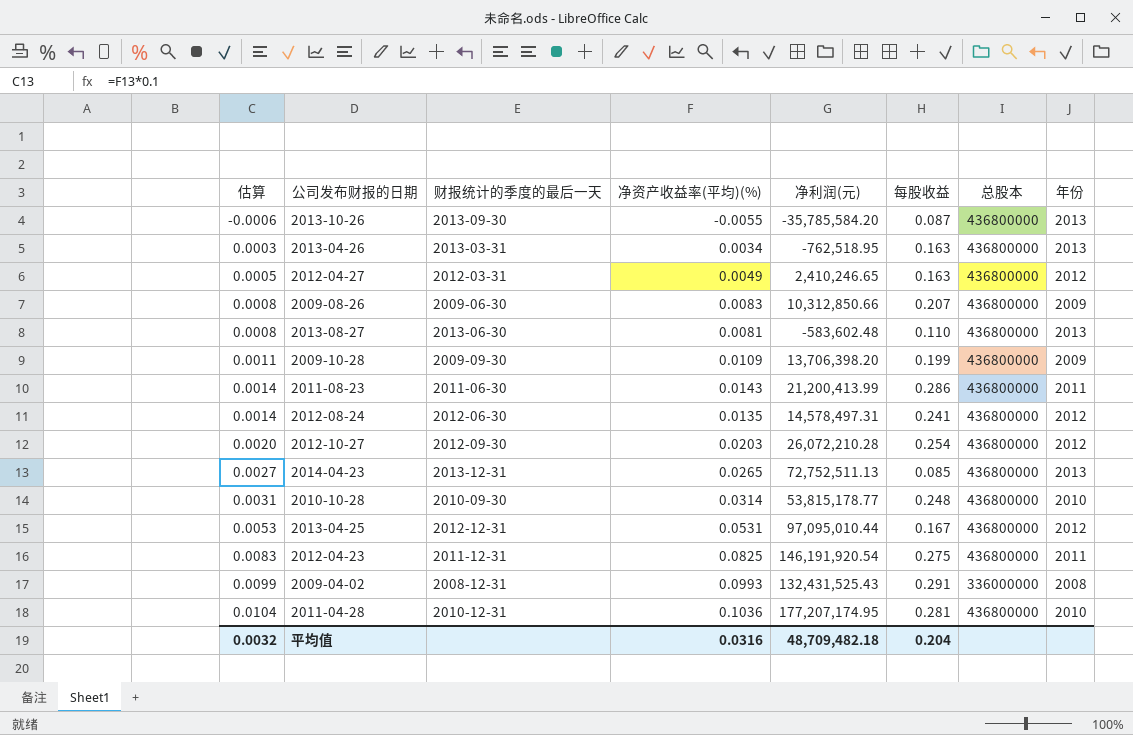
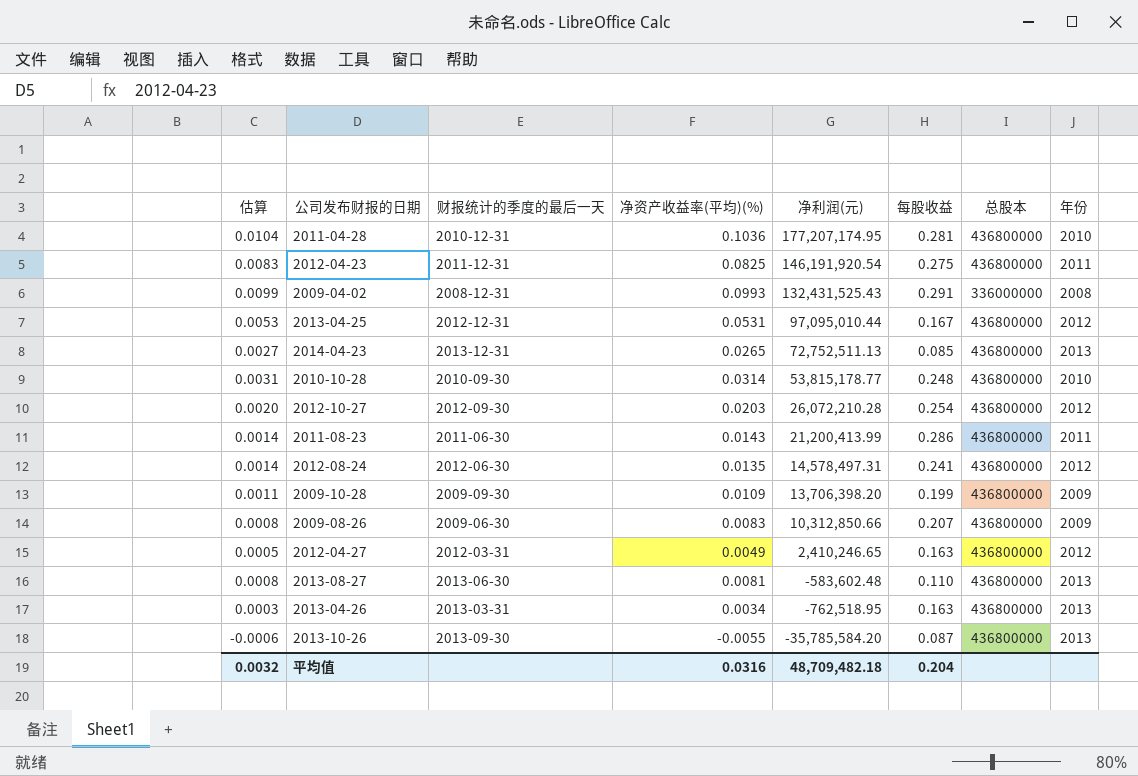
row order: 估算 ascending -> 净利润(元) descending

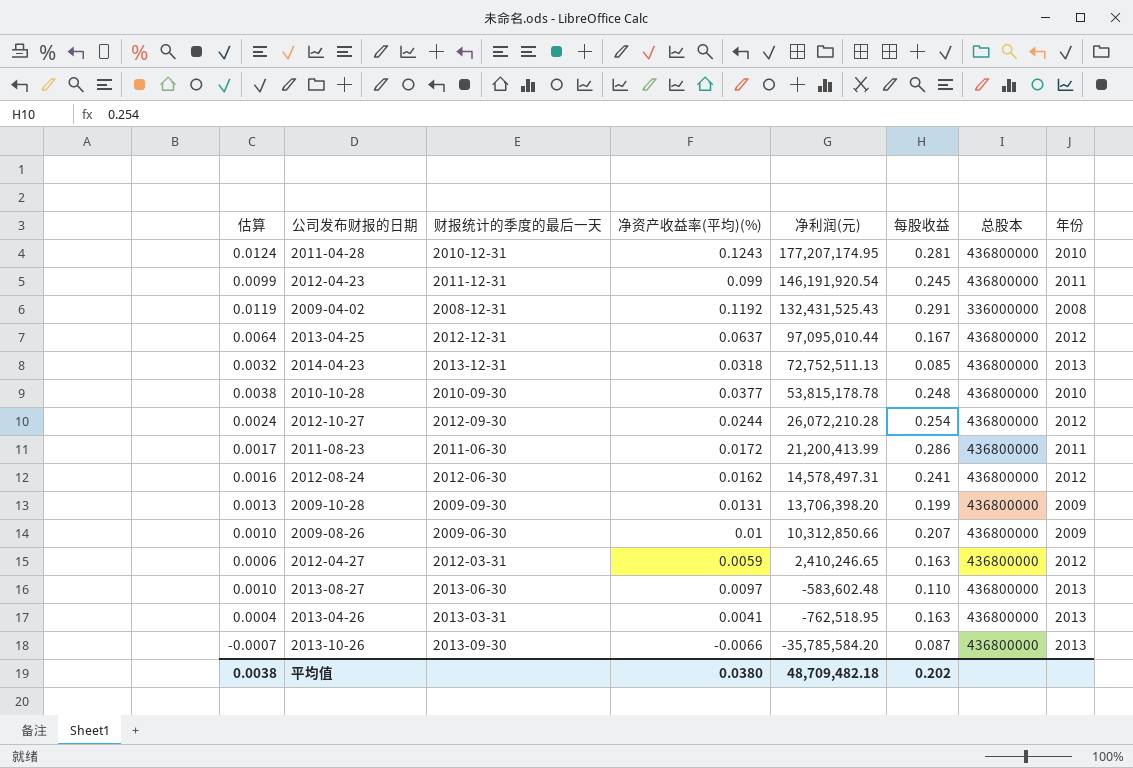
2011-04-28 | 估算: 0.0104 -> 0.0124
2011-04-28 | 净资产收益率(平均)(%): 0.1036 -> 0.1243
2012-04-23 | 估算: 0.0083 -> 0.0099
2012-04-23 | 净资产收益率(平均)(%): 0.0825 -> 0.099
2012-04-23 | 每股收益: 0.275 -> 0.245
2009-04-02 | 估算: 0.0099 -> 0.0119
2009-04-02 | 净资产收益率(平均)(%): 0.0993 -> 0.1192
2013-04-25 | 估算: 0.0053 -> 0.0064
2013-04-25 | 净资产收益率(平均)(%): 0.0531 -> 0.0637
2014-04-23 | 估算: 0.0027 -> 0.0032
2014-04-23 | 净资产收益率(平均)(%): 0.0265 -> 0.0318
2010-10-28 | 估算: 0.0031 -> 0.0038
2010-10-28 | 净资产收益率(平均)(%): 0.0314 -> 0.0377
2010-10-28 | 净利润(元): 53,815,178.77 -> 53,815,178.78
2012-10-27 | 估算: 0.0020 -> 0.0024
2012-10-27 | 净资产收益率(平均)(%): 0.0203 -> 0.0244
2011-08-23 | 估算: 0.0014 -> 0.0017
2011-08-23 | 净资产收益率(平均)(%): 0.0143 -> 0.0172
2012-08-24 | 估算: 0.0014 -> 0.0016
2012-08-24 | 净资产收益率(平均)(%): 0.0135 -> 0.0162
2009-10-28 | 估算: 0.0011 -> 0.0013
2009-10-28 | 净资产收益率(平均)(%): 0.0109 -> 0.0131
2009-08-26 | 估算: 0.0008 -> 0.0010
2009-08-26 | 净资产收益率(平均)(%): 0.0083 -> 0.01
2012-04-27 | 估算: 0.0005 -> 0.0006
2012-04-27 | 净资产收益率(平均)(%): 0.0049 -> 0.0059
2013-08-27 | 估算: 0.0008 -> 0.0010
2013-08-27 | 净资产收益率(平均)(%): 0.0081 -> 0.0097
2013-04-26 | 估算: 0.0003 -> 0.0004
2013-04-26 | 净资产收益率(平均)(%): 0.0034 -> 0.0041
2013-10-26 | 估算: -0.0006 -> -0.0007
2013-10-26 | 净资产收益率(平均)(%): -0.0055 -> -0.0066
平均值 | 估算: 0.0032 -> 0.0038
平均值 | 净资产收益率(平均)(%): 0.0316 -> 0.0380
平均值 | 每股收益: 0.204 -> 0.202

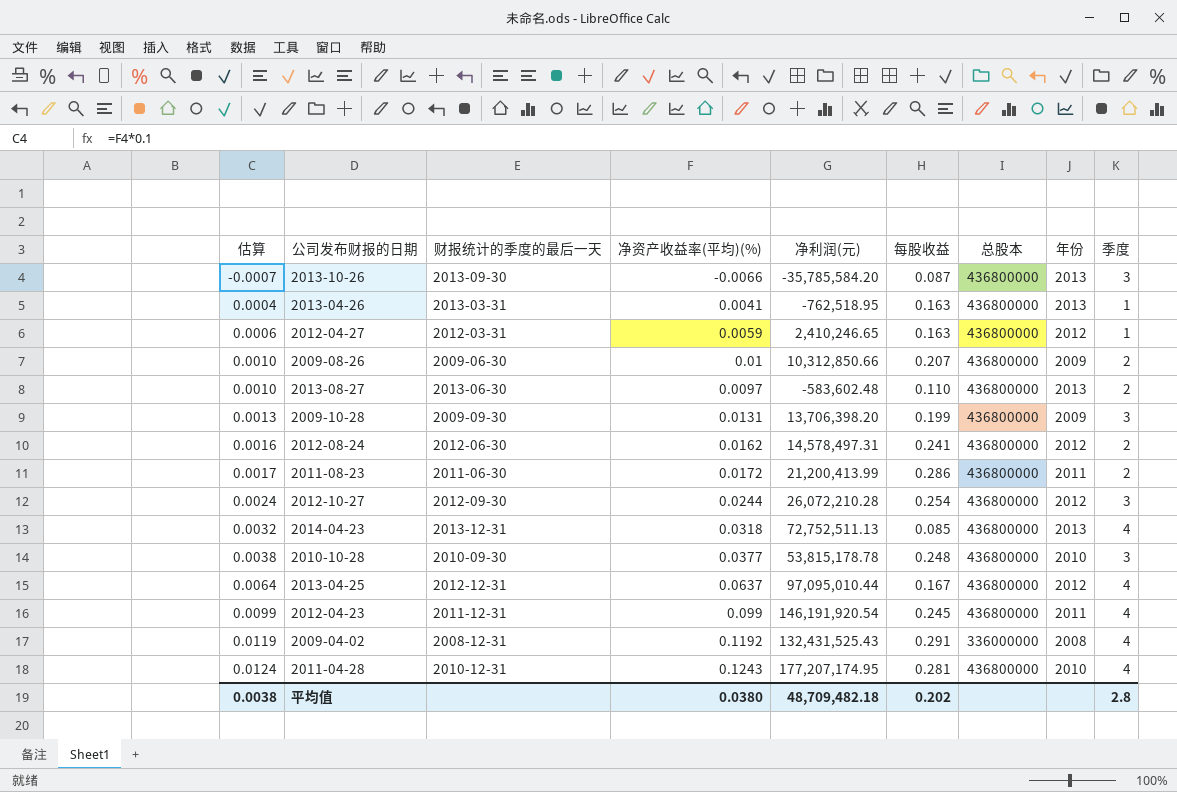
row order: 净利润(元) descending -> 估算 ascending
column 季度 | position: none -> 9

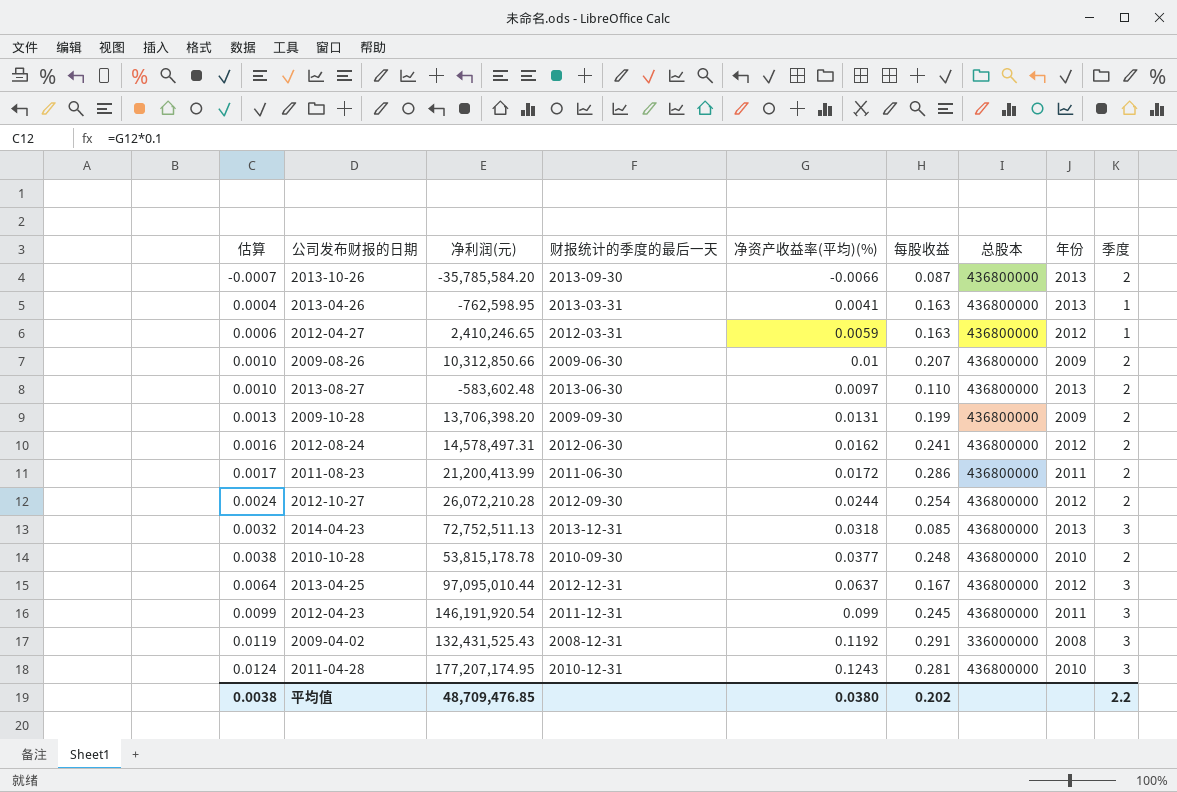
column 净利润(元) | position: 5 -> 3
2013-10-26 | 季度: 3 -> 2
2013-04-26 | 净利润(元): -762,518.95 -> -762,598.95
2009-10-28 | 季度: 3 -> 2
2012-10-27 | 季度: 3 -> 2
2014-04-23 | 季度: 4 -> 3
2010-10-28 | 季度: 3 -> 2
2013-04-25 | 季度: 4 -> 3
2012-04-23 | 季度: 4 -> 3
2009-04-02 | 季度: 4 -> 3
2011-04-28 | 季度: 4 -> 3
平均值 | 净利润(元): 48,709,482.18 -> 48,709,476.85
平均值 | 季度: 2.8 -> 2.2

